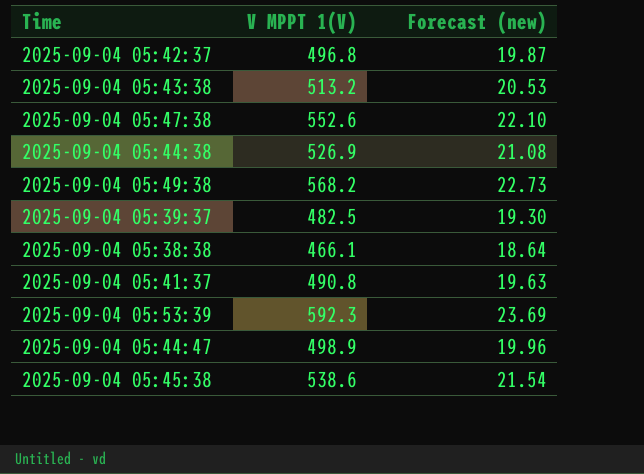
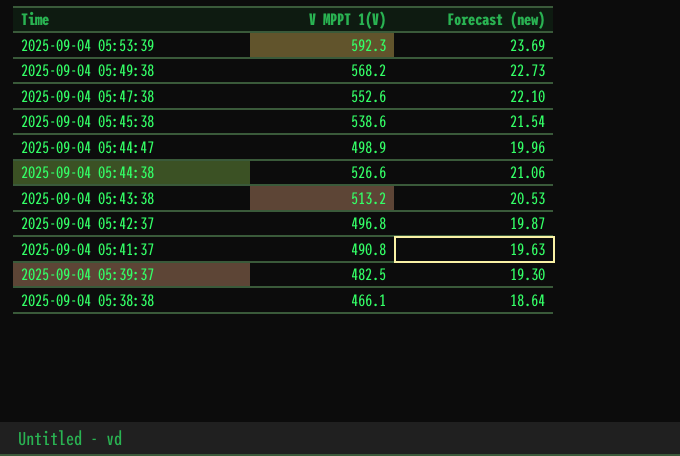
row order: none -> Time descending
2025-09-04 05:44:38 | V MPPT 1(V): 526.9 -> 526.6
2025-09-04 05:44:38 | Forecast (new): 21.08 -> 21.06

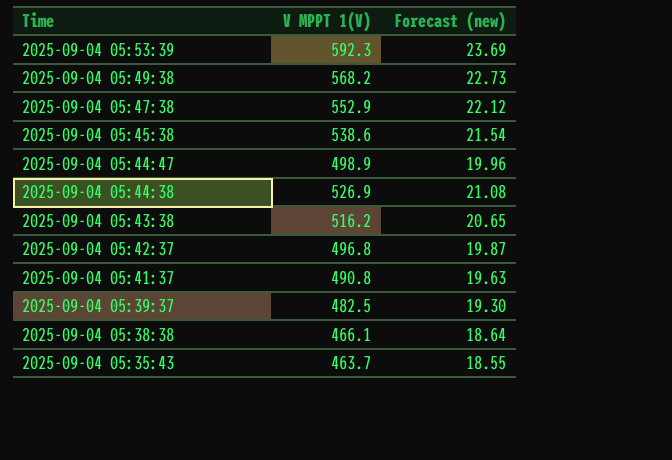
2025-09-04 05:47:38 | V MPPT 1(V): 552.6 -> 552.9
2025-09-04 05:47:38 | Forecast (new): 22.10 -> 22.12
2025-09-04 05:44:38 | V MPPT 1(V): 526.6 -> 526.9
2025-09-04 05:44:38 | Forecast (new): 21.06 -> 21.08
2025-09-04 05:43:38 | V MPPT 1(V): 513.2 -> 516.2
2025-09-04 05:43:38 | Forecast (new): 20.53 -> 20.65
row 2025-09-04 05:35:43: none -> 463.7 | 18.55

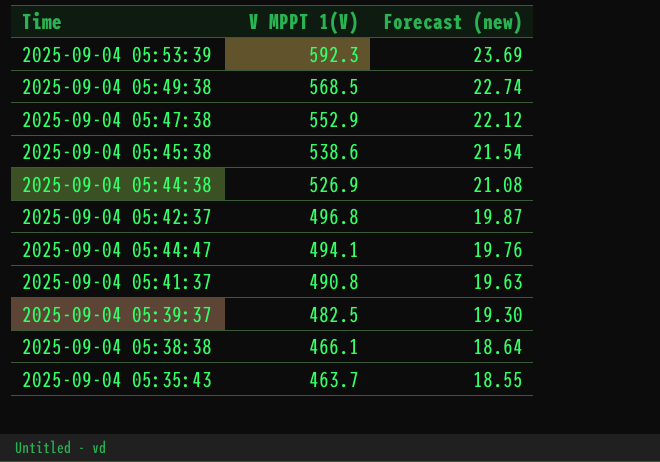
row order: Time descending -> V MPPT 1(V) descending
row 2025-09-04 05:43:38: 516.2 | 20.65 -> none
2025-09-04 05:49:38 | V MPPT 1(V): 568.2 -> 568.5
2025-09-04 05:49:38 | Forecast (new): 22.73 -> 22.74
2025-09-04 05:44:47 | V MPPT 1(V): 498.9 -> 494.1
2025-09-04 05:44:47 | Forecast (new): 19.96 -> 19.76

